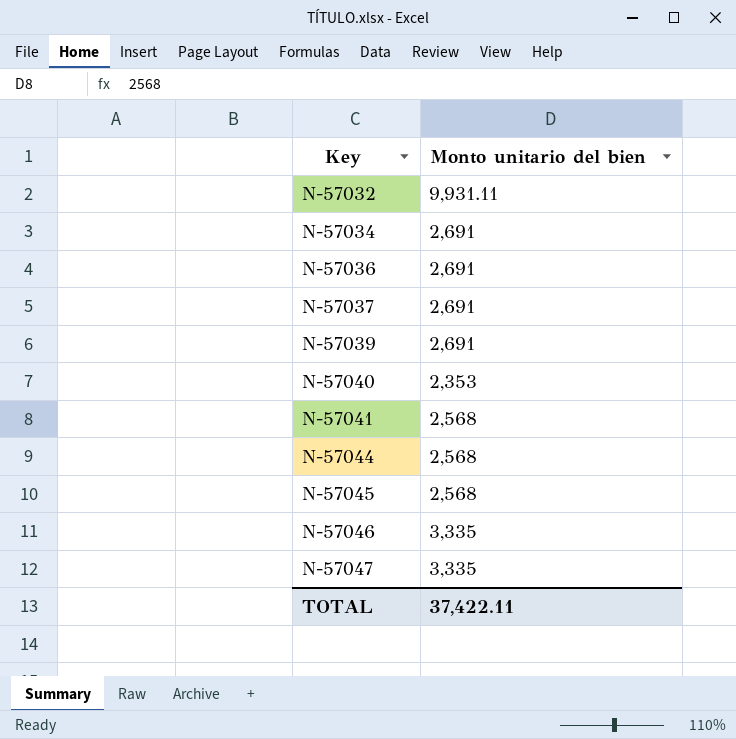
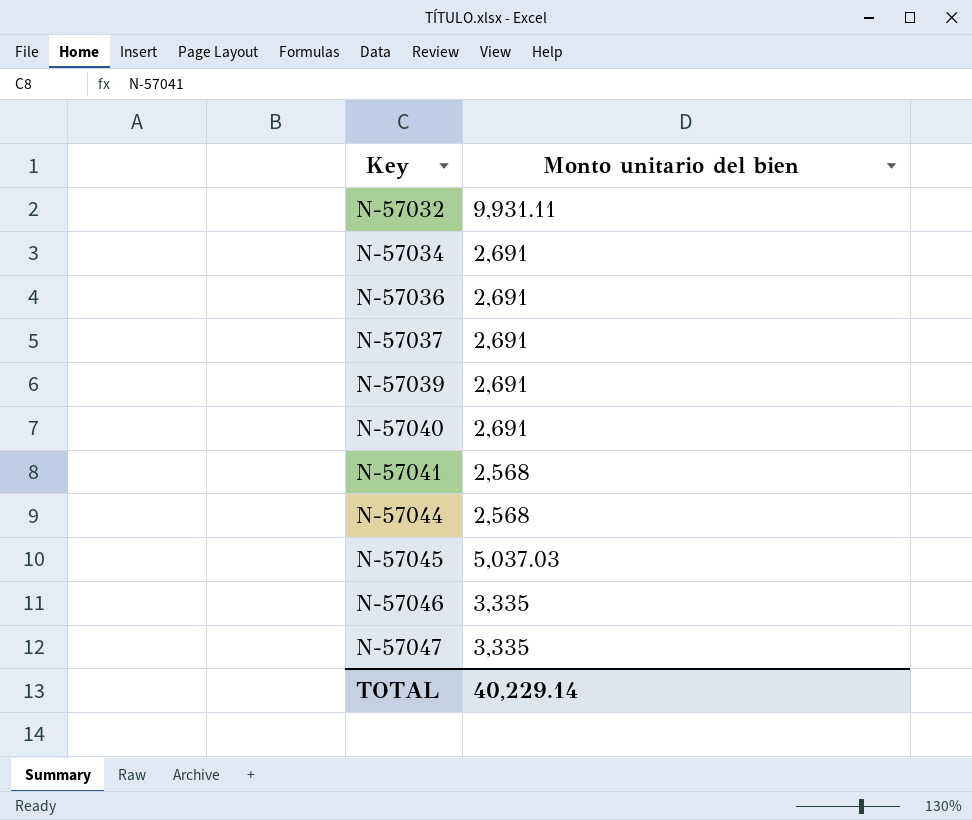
N-57040 | Monto unitario del bien: 2,353 -> 2,691
N-57045 | Monto unitario del bien: 2,568 -> 5,037.03
TOTAL | Monto unitario del bien: 37,422.11 -> 40,229.14

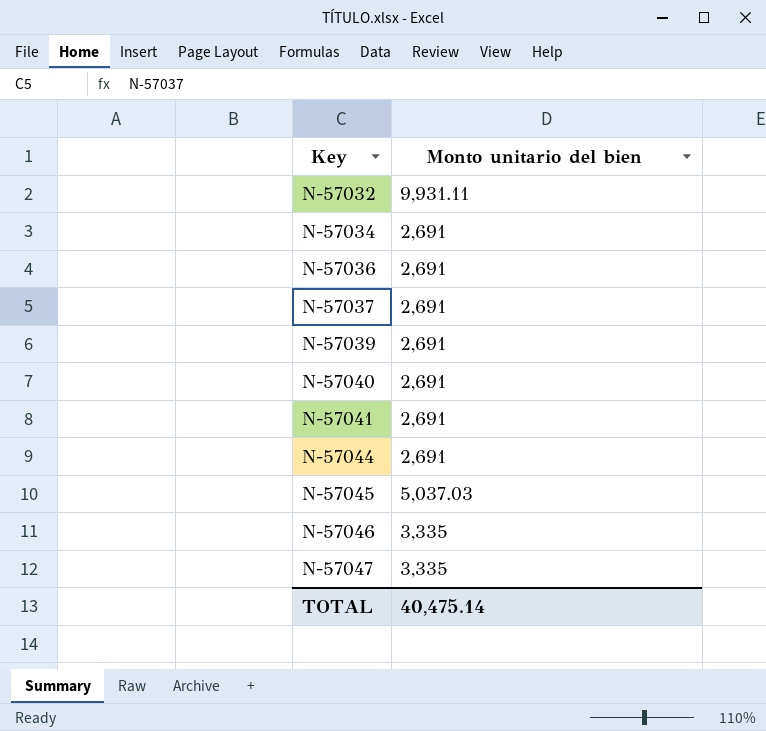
N-57041 | Monto unitario del bien: 2,568 -> 2,691
N-57044 | Monto unitario del bien: 2,568 -> 2,691
TOTAL | Monto unitario del bien: 40,229.14 -> 40,475.14

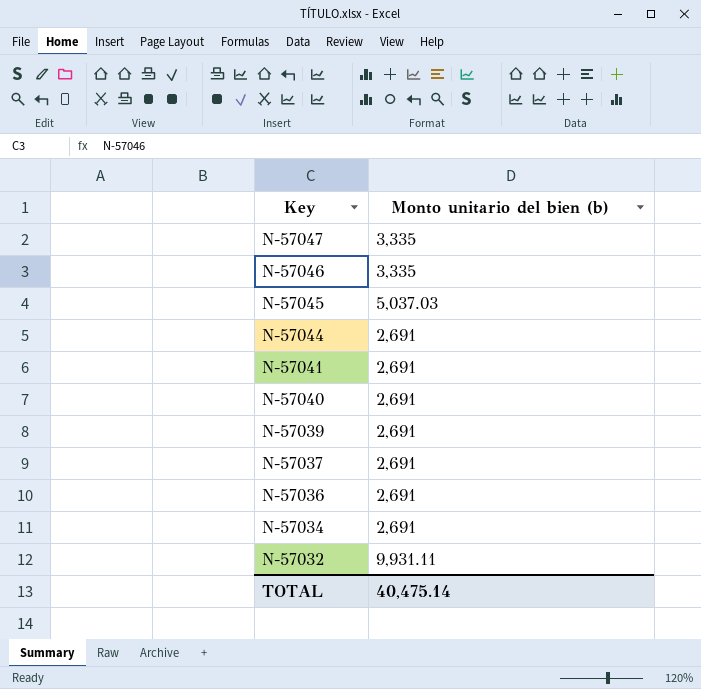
row order: Key ascending -> Key descending
column name: Monto unitario del bien -> Monto unitario del bien (b)

